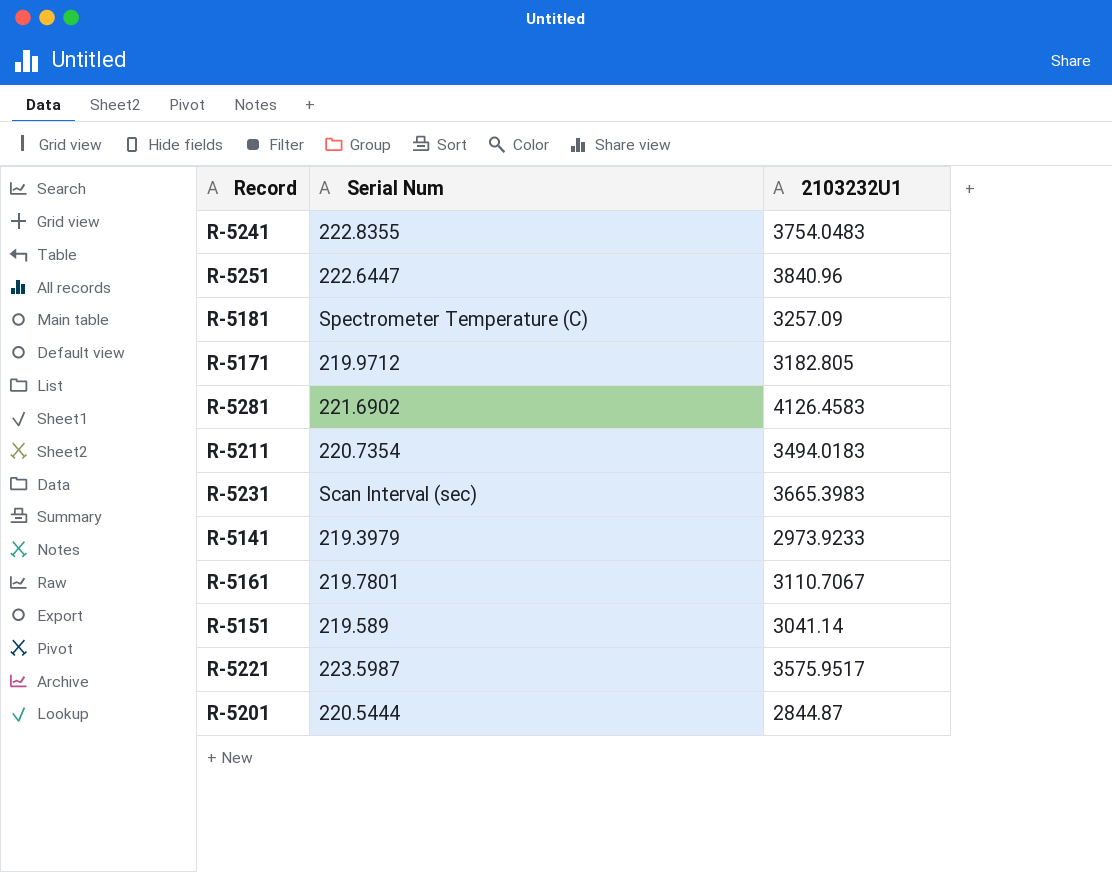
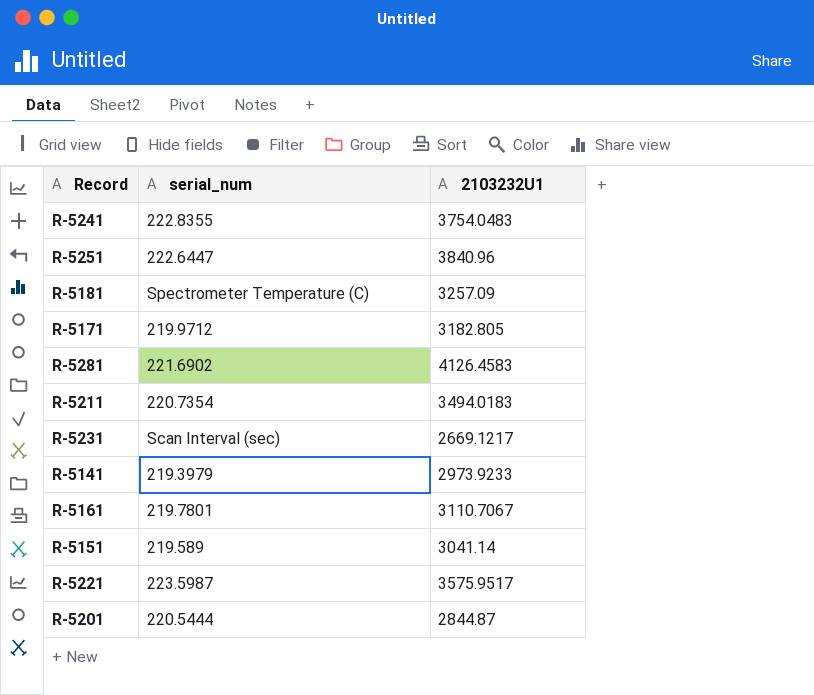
column name: Serial Num -> serial_num
R-5231 | 2103232U1: 3665.3983 -> 2669.1217

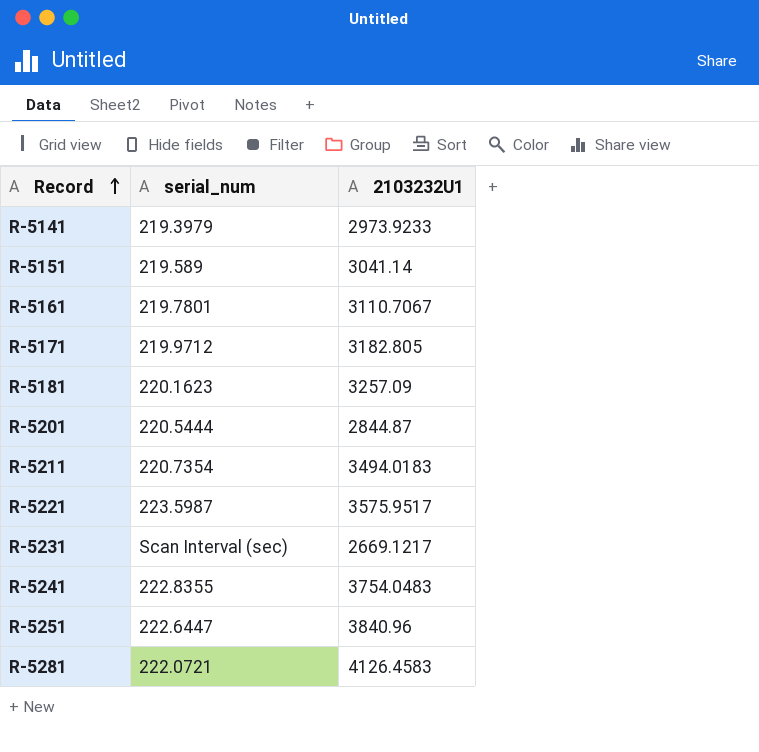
row order: none -> Record ascending
R-5181 | serial_num: Spectrometer Temperature (C) -> 220.1623
R-5281 | serial_num: 221.6902 -> 222.0721

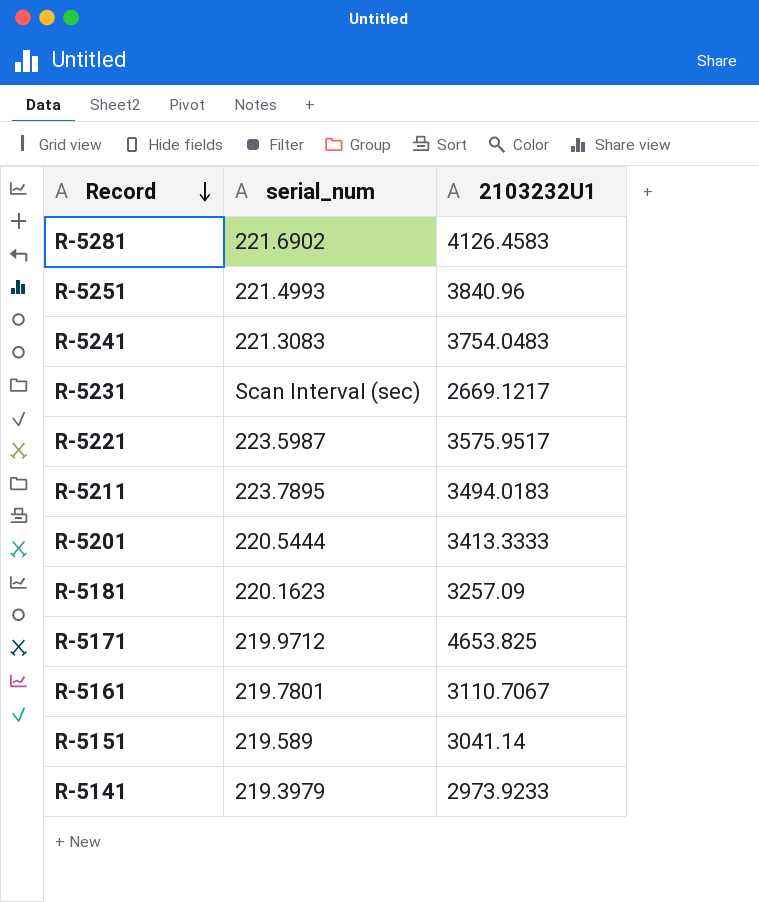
row order: Record ascending -> Record descending
R-5281 | serial_num: 222.0721 -> 221.6902
R-5251 | serial_num: 222.6447 -> 221.4993
R-5241 | serial_num: 222.8355 -> 221.3083
R-5211 | serial_num: 220.7354 -> 223.7895
R-5201 | 2103232U1: 2844.87 -> 3413.3333
R-5171 | 2103232U1: 3182.805 -> 4653.825

